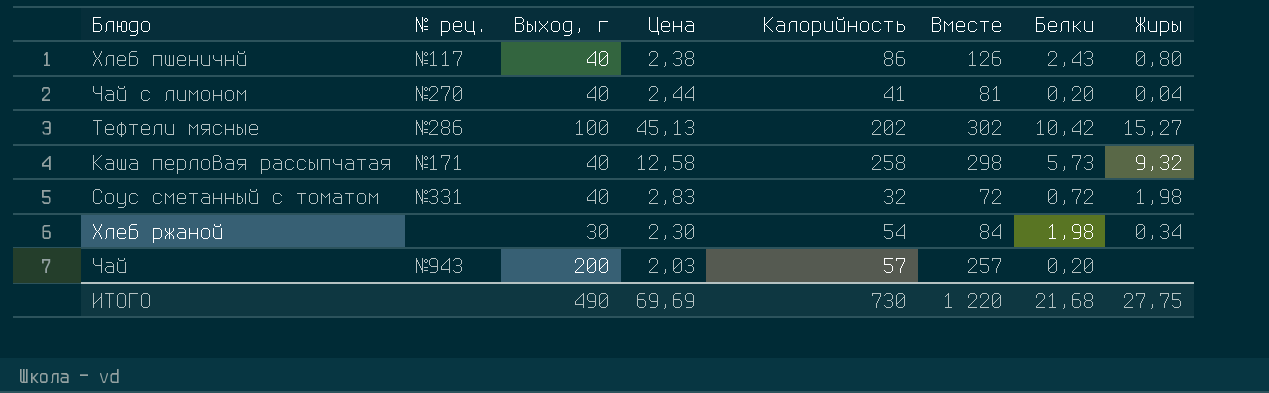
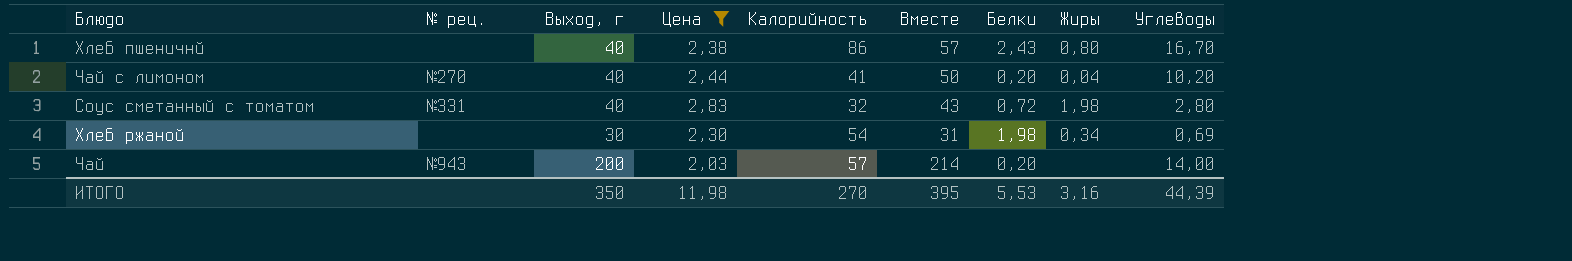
filter: none -> Цена <= 2,83
column Вместе | formula: [Выход, г] + [Калорийность] -> [Выход, г] + [Углеводы]
column Углеводы | position: none -> 9
Хлеб пшеничнй | № рец.: №117 -> none
ИТОГО | Выход, г: 490 -> 350
ИТОГО | Цена: 69,69 -> 11,98
ИТОГО | Калорийность: 730 -> 270
ИТОГО | Вместе: 1 220 -> 395
ИТОГО | Белки: 21,68 -> 5,53
ИТОГО | Жиры: 27,75 -> 3,16

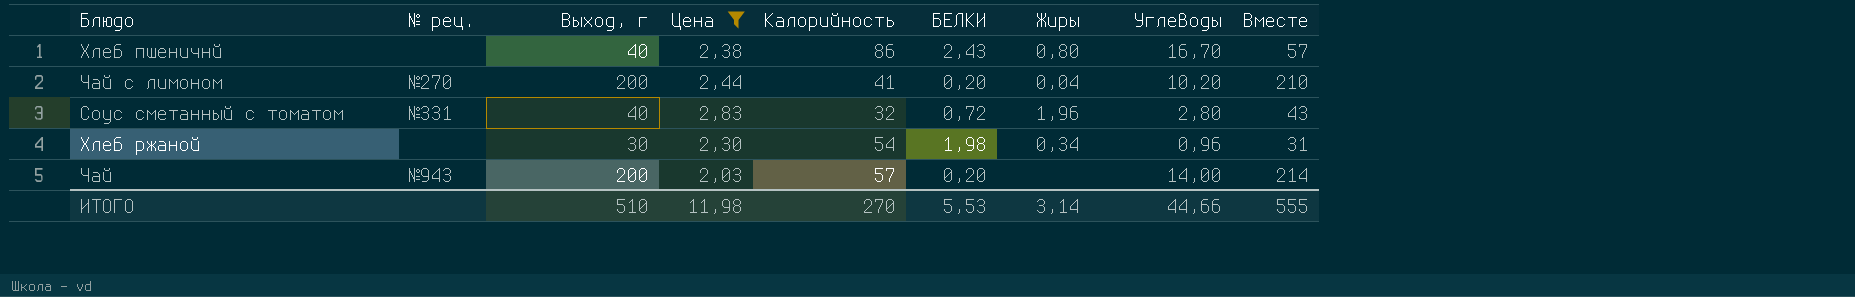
column name: Белки -> БЕЛКИ
column Вместе | position: 6 -> 9
Чай с лимоном | Выход, г: 40 -> 200
Чай с лимоном | Вместе: 50 -> 210
Соус сметанный с томатом | Жиры: 1,98 -> 1,96
Хлеб ржаной | Углеводы: 0,69 -> 0,96
ИТОГО | Выход, г: 350 -> 510
ИТОГО | Жиры: 3,16 -> 3,14
ИТОГО | Углеводы: 44,39 -> 44,66
ИТОГО | Вместе: 395 -> 555

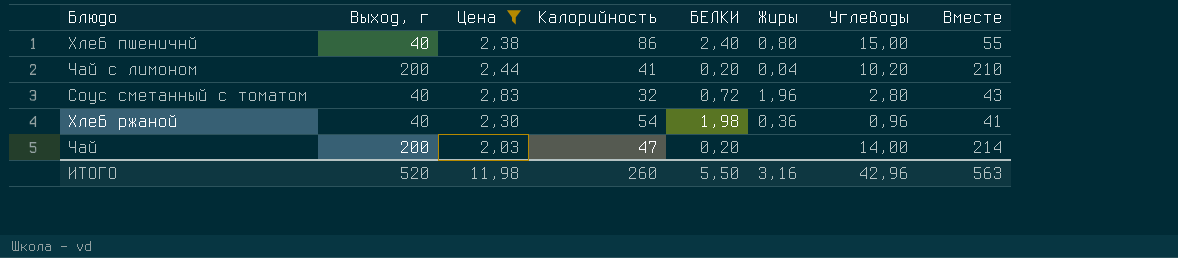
column № рец. | position: 2 -> none
Хлеб пшеничнй | БЕЛКИ: 2,43 -> 2,40
Хлеб пшеничнй | Углеводы: 16,70 -> 15,00
Хлеб пшеничнй | Вместе: 57 -> 55
Хлеб ржаной | Выход, г: 30 -> 40
Хлеб ржаной | Жиры: 0,34 -> 0,36
Хлеб ржаной | Вместе: 31 -> 41
Чай | Калорийность: 57 -> 47
ИТОГО | Выход, г: 510 -> 520
ИТОГО | Калорийность: 270 -> 260
ИТОГО | БЕЛКИ: 5,53 -> 5,50
ИТОГО | Жиры: 3,14 -> 3,16
ИТОГО | Углеводы: 44,66 -> 42,96
ИТОГО | Вместе: 555 -> 563

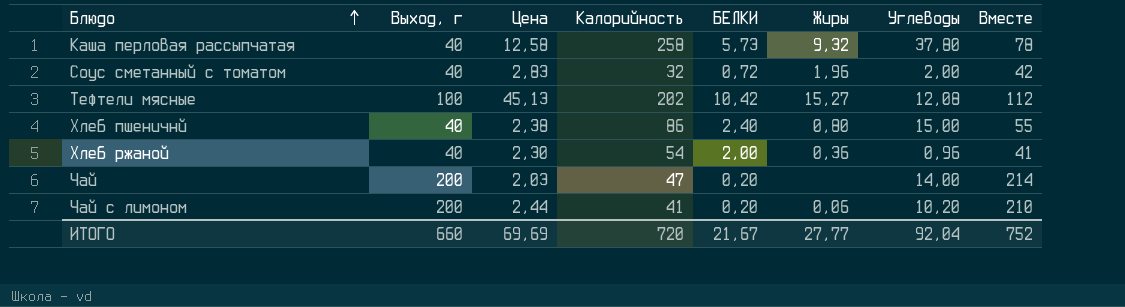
filter: Цена <= 2,83 -> none
row order: none -> Блюдо ascending
Соус сметанный с томатом | Углеводы: 2,80 -> 2,00
Соус сметанный с томатом | Вместе: 43 -> 42
Хлеб ржаной | БЕЛКИ: 1,98 -> 2,00
Чай с лимоном | Жиры: 0,04 -> 0,06
ИТОГО | Выход, г: 520 -> 660
ИТОГО | Цена: 11,98 -> 69,69
ИТОГО | Калорийность: 260 -> 720
ИТОГО | БЕЛКИ: 5,50 -> 21,67
ИТОГО | Жиры: 3,16 -> 27,77
ИТОГО | Углеводы: 42,96 -> 92,04
ИТОГО | Вместе: 563 -> 752

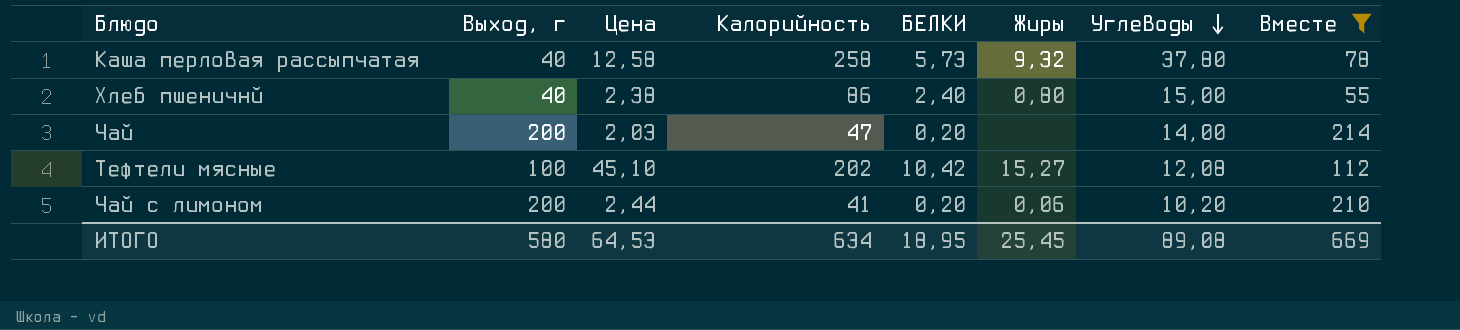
filter: none -> Вместе >= 55
row order: Блюдо ascending -> Углеводы descending
Тефтели мясные | Цена: 45,13 -> 45,10
ИТОГО | Выход, г: 660 -> 580
ИТОГО | Цена: 69,69 -> 64,53
ИТОГО | Калорийность: 720 -> 634
ИТОГО | БЕЛКИ: 21,67 -> 18,95
ИТОГО | Жиры: 27,77 -> 25,45
ИТОГО | Углеводы: 92,04 -> 89,08
ИТОГО | Вместе: 752 -> 669

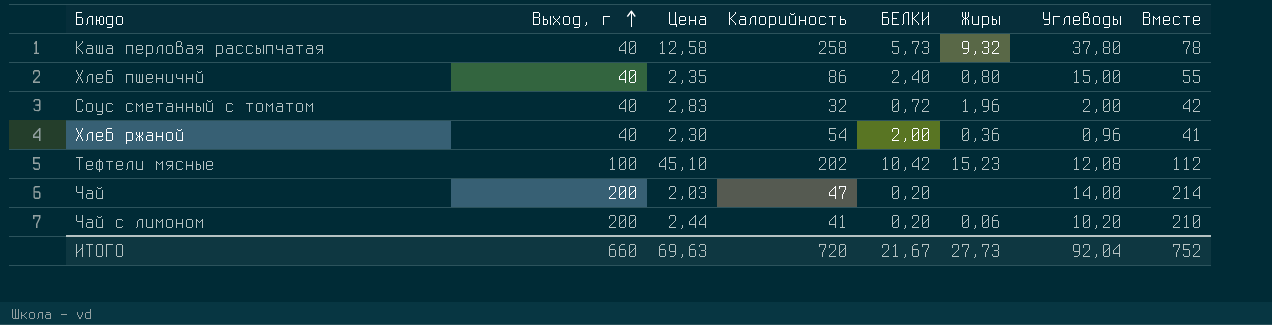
filter: Вместе >= 55 -> none
row order: Углеводы descending -> Выход, г ascending
Хлеб пшеничнй | Цена: 2,38 -> 2,35
Тефтели мясные | Жиры: 15,27 -> 15,23
ИТОГО | Выход, г: 580 -> 660
ИТОГО | Цена: 64,53 -> 69,63
ИТОГО | Калорийность: 634 -> 720
ИТОГО | БЕЛКИ: 18,95 -> 21,67
ИТОГО | Жиры: 25,45 -> 27,73
ИТОГО | Углеводы: 89,08 -> 92,04
ИТОГО | Вместе: 669 -> 752

